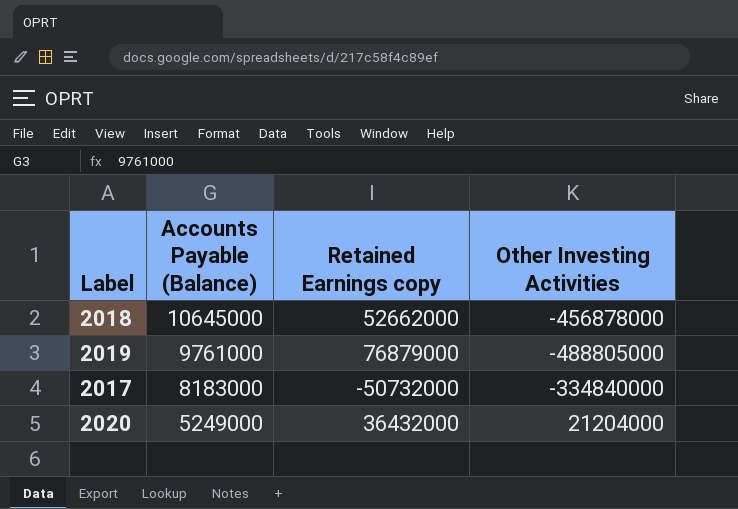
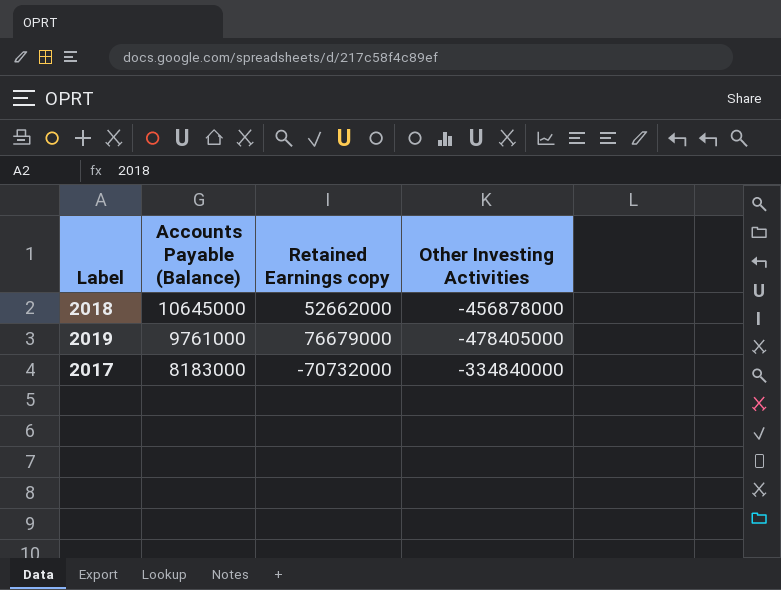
row 2020: 5249000 | 36432000 | 21204000 -> none
2019 | Retained Earnings copy: 76879000 -> 76679000
2019 | Other Investing Activities: -488805000 -> -478405000
2017 | Retained Earnings copy: -50732000 -> -70732000

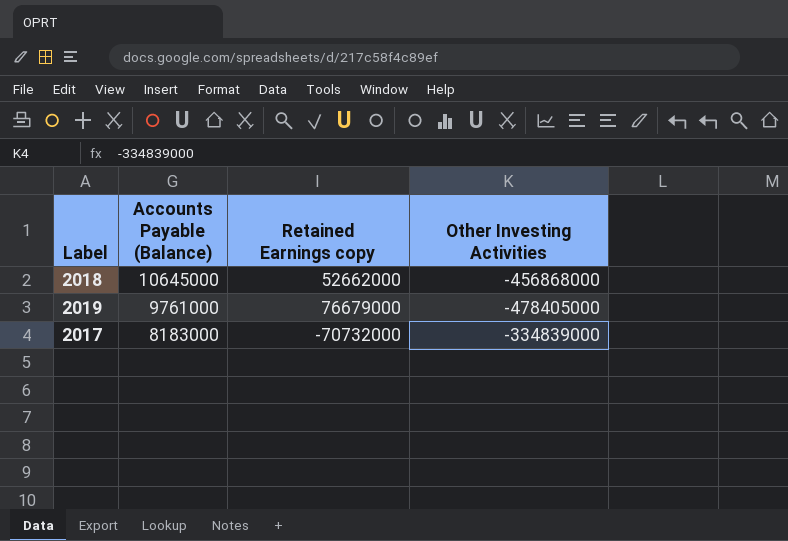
2018 | Other Investing Activities: -456878000 -> -456868000
2017 | Other Investing Activities: -334840000 -> -334839000

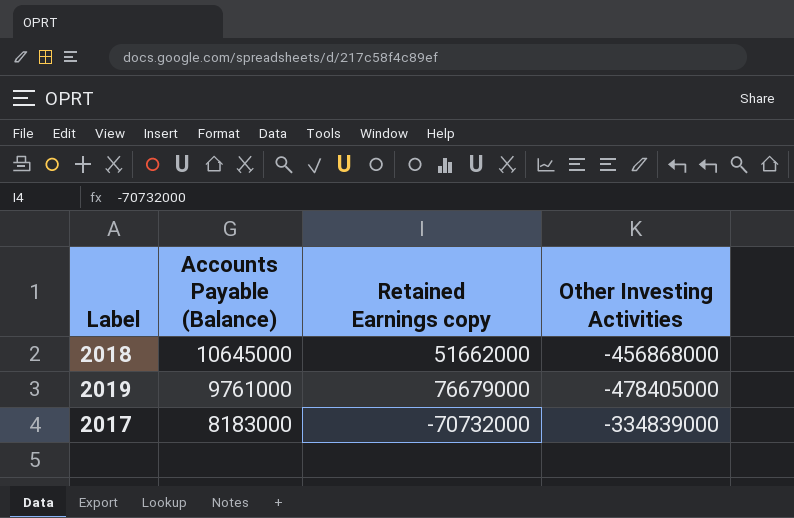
2018 | Retained Earnings copy: 52662000 -> 51662000

